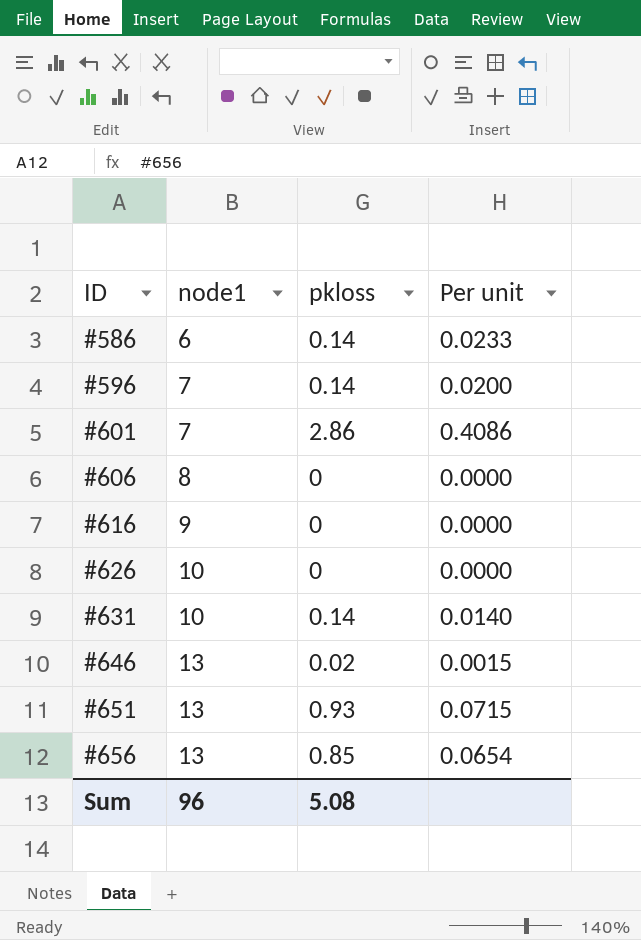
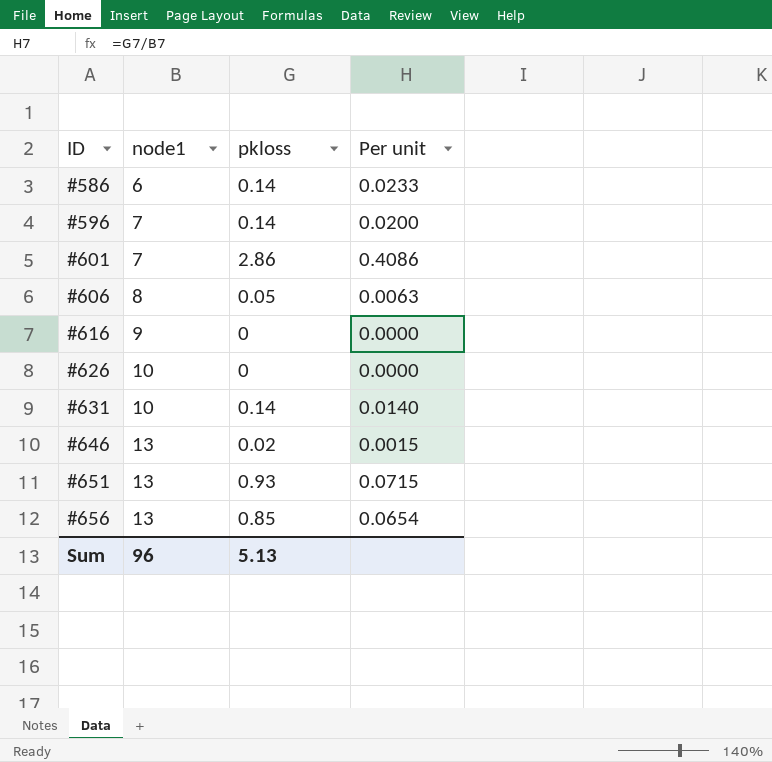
#606 | pkloss: 0 -> 0.05
#606 | Per unit: 0.0000 -> 0.0063
Sum | pkloss: 5.08 -> 5.13

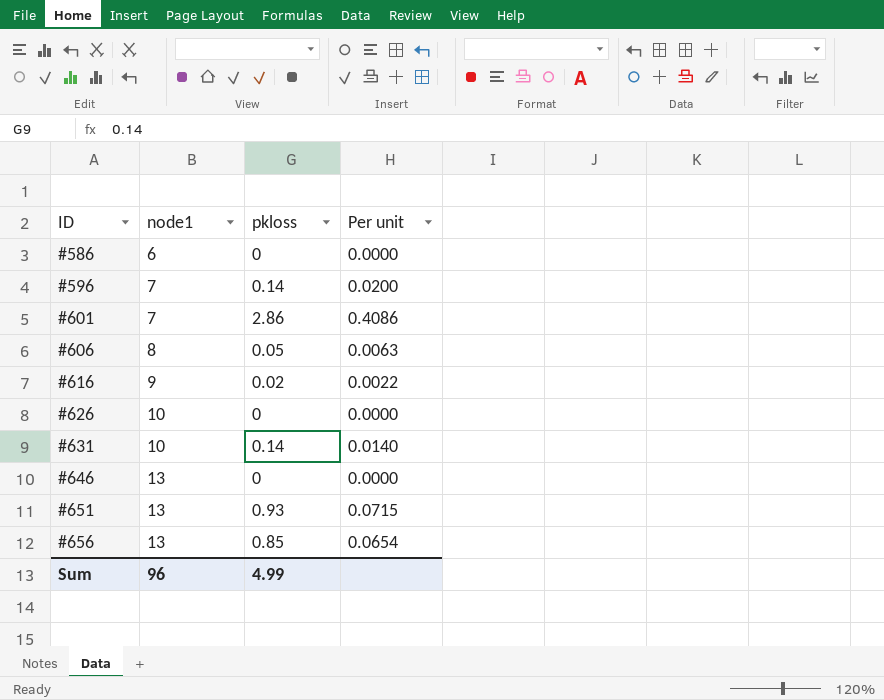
#586 | pkloss: 0.14 -> 0
#586 | Per unit: 0.0233 -> 0.0000
#616 | pkloss: 0 -> 0.02
#616 | Per unit: 0.0000 -> 0.0022
#646 | pkloss: 0.02 -> 0
#646 | Per unit: 0.0015 -> 0.0000
Sum | pkloss: 5.13 -> 4.99

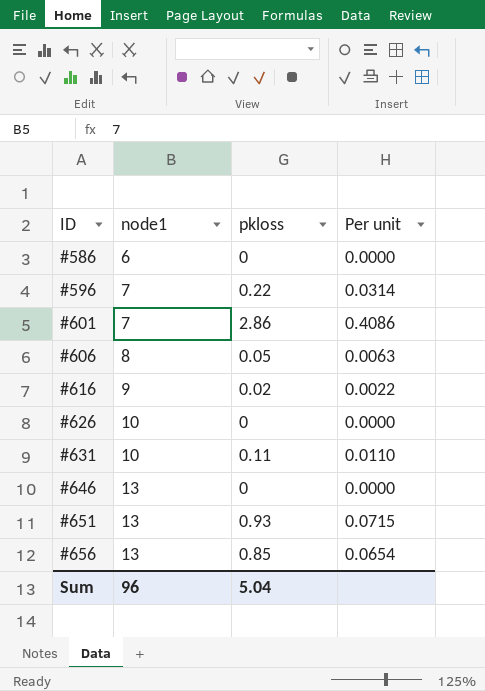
#596 | pkloss: 0.14 -> 0.22
#596 | Per unit: 0.0200 -> 0.0314
#631 | pkloss: 0.14 -> 0.11
#631 | Per unit: 0.0140 -> 0.0110
Sum | pkloss: 4.99 -> 5.04

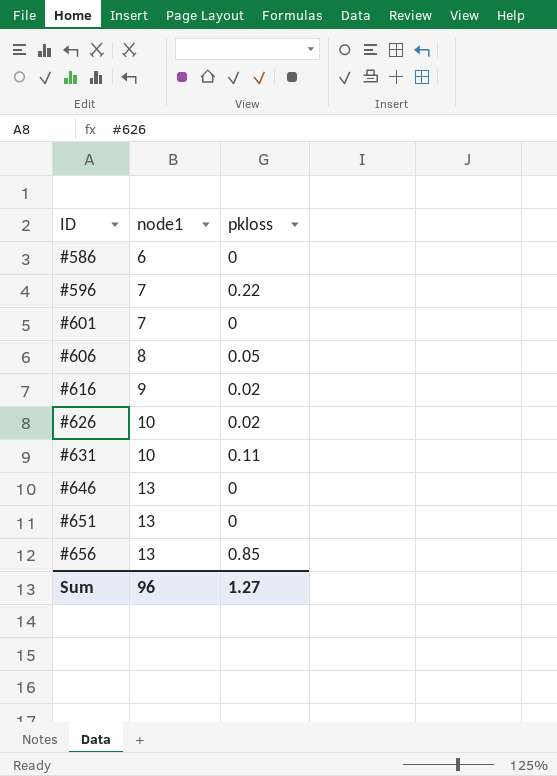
column Per unit | formula: [pkloss] / [node1] -> none
#601 | pkloss: 2.86 -> 0
#626 | pkloss: 0 -> 0.02
#651 | pkloss: 0.93 -> 0
Sum | pkloss: 5.04 -> 1.27

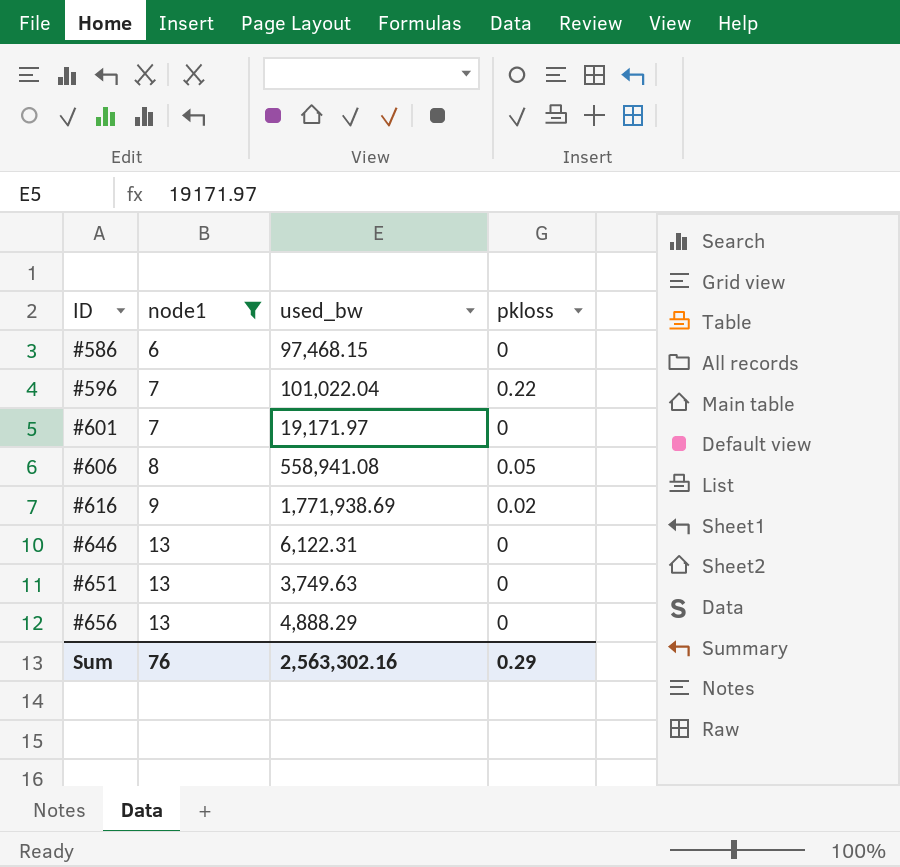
filter: none -> node1 != 10
column used_bw | position: none -> 3
#656 | pkloss: 0.85 -> 0
Sum | node1: 96 -> 76
Sum | pkloss: 1.27 -> 0.29

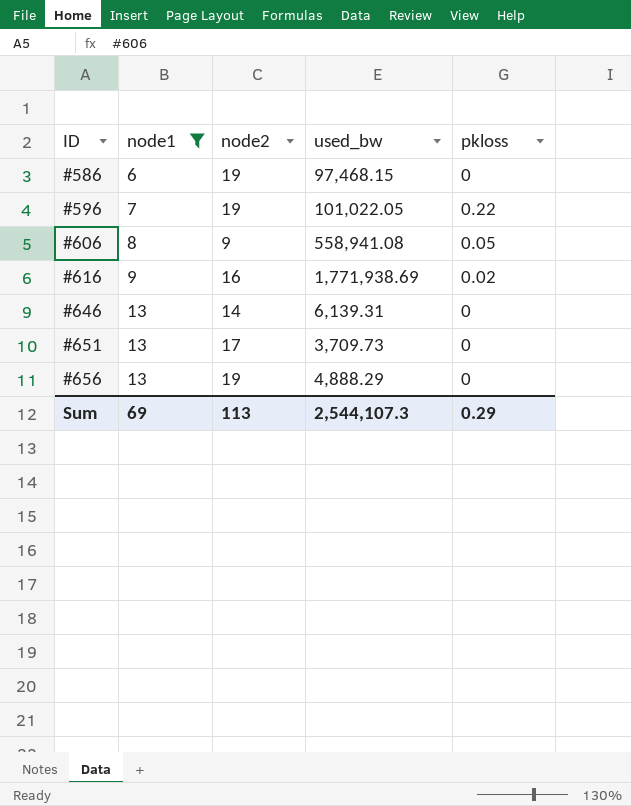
column node2 | position: none -> 3
row #601: 7 | 19,171.97 | 0 -> none
#596 | used_bw: 101,022.04 -> 101,022.05
#646 | used_bw: 6,122.31 -> 6,139.31
#651 | used_bw: 3,749.63 -> 3,709.73
Sum | node1: 76 -> 69
Sum | used_bw: 2,563,302.16 -> 2,544,107.3

